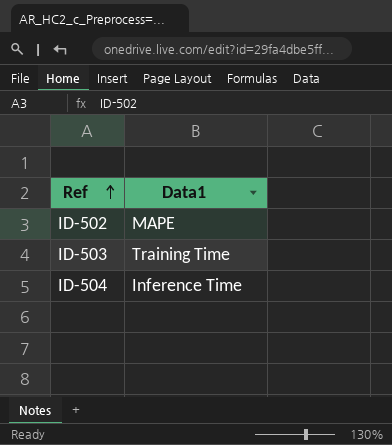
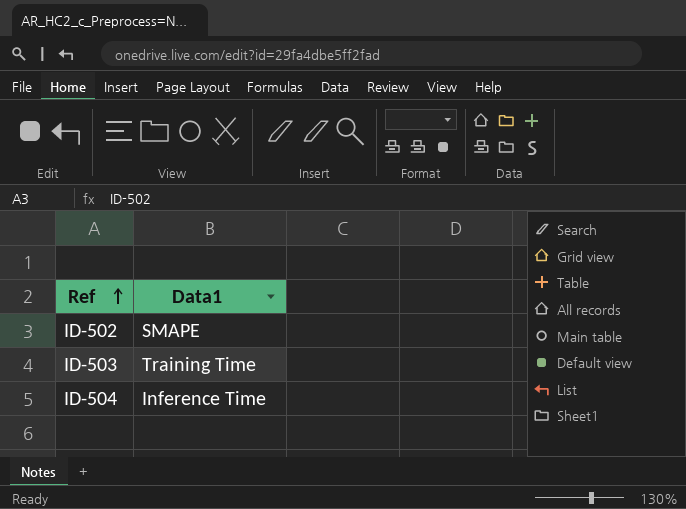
ID-502 | Data1: MAPE -> SMAPE

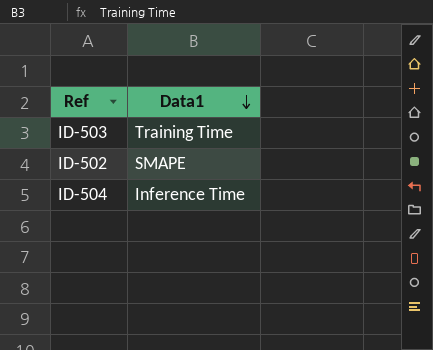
row order: Ref ascending -> Data1 descending

